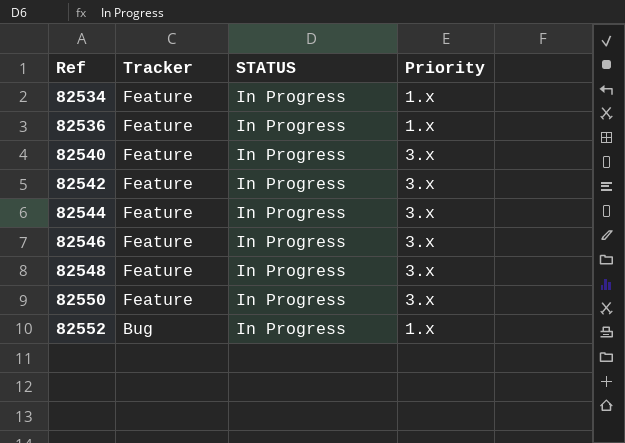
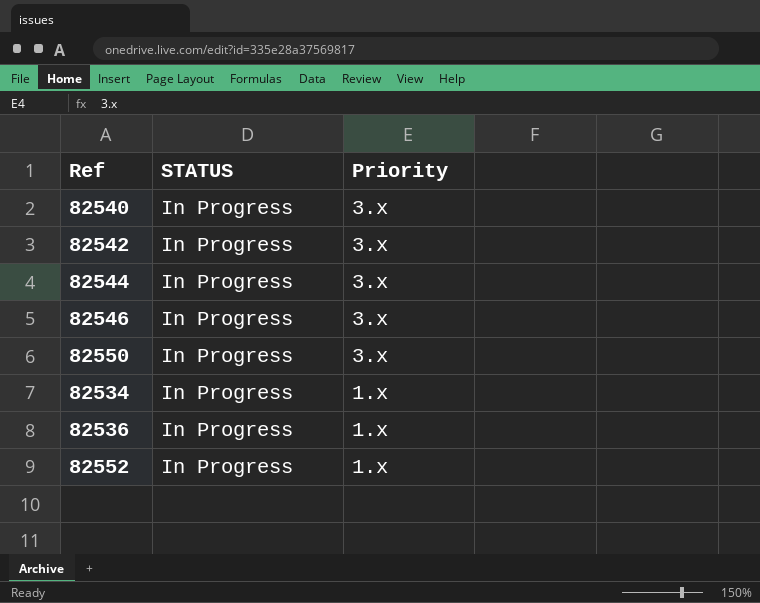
row order: Ref ascending -> Priority descending
column Tracker | position: 2 -> none
row 82548: Feature | In Progress | 3.x -> none

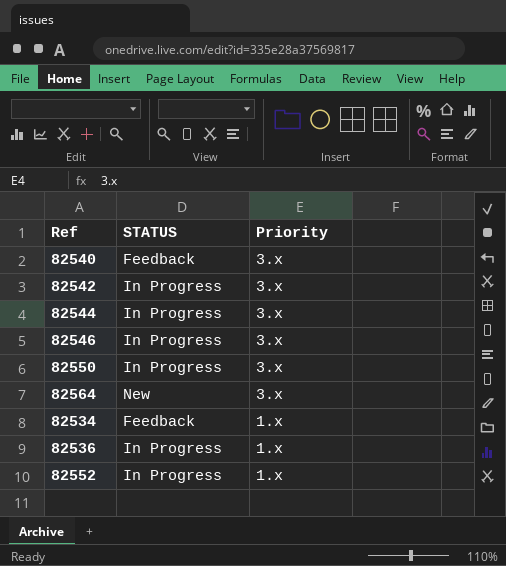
82540 | STATUS: In Progress -> Feedback
row 82564: none -> New | 3.x
82534 | STATUS: In Progress -> Feedback

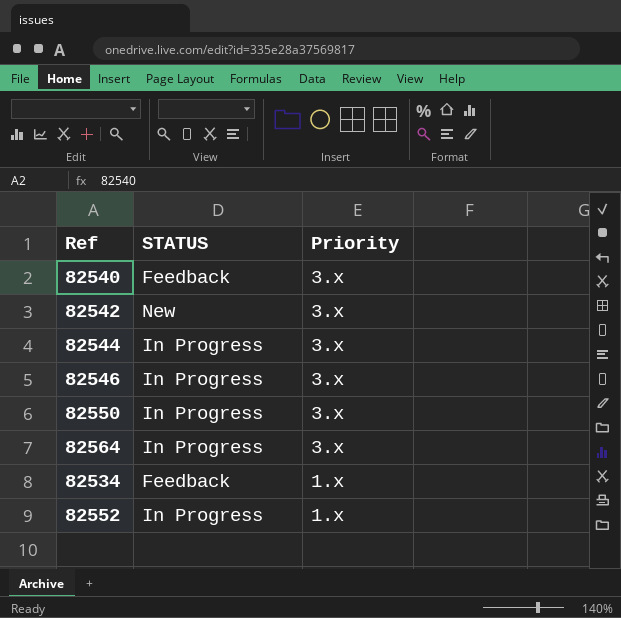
row 82536: In Progress | 1.x -> none
82542 | STATUS: In Progress -> New
82564 | STATUS: New -> In Progress

